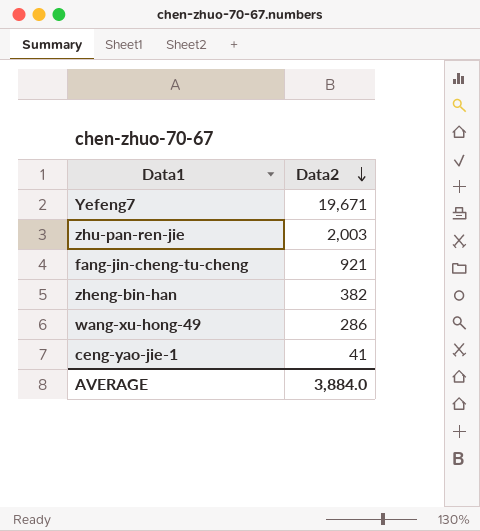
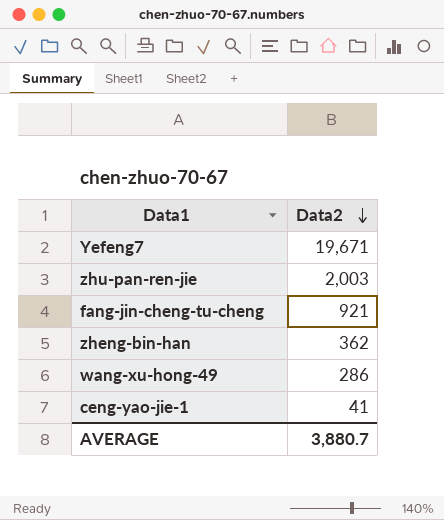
zheng-bin-han | Data2: 382 -> 362
AVERAGE | Data2: 3,884.0 -> 3,880.7

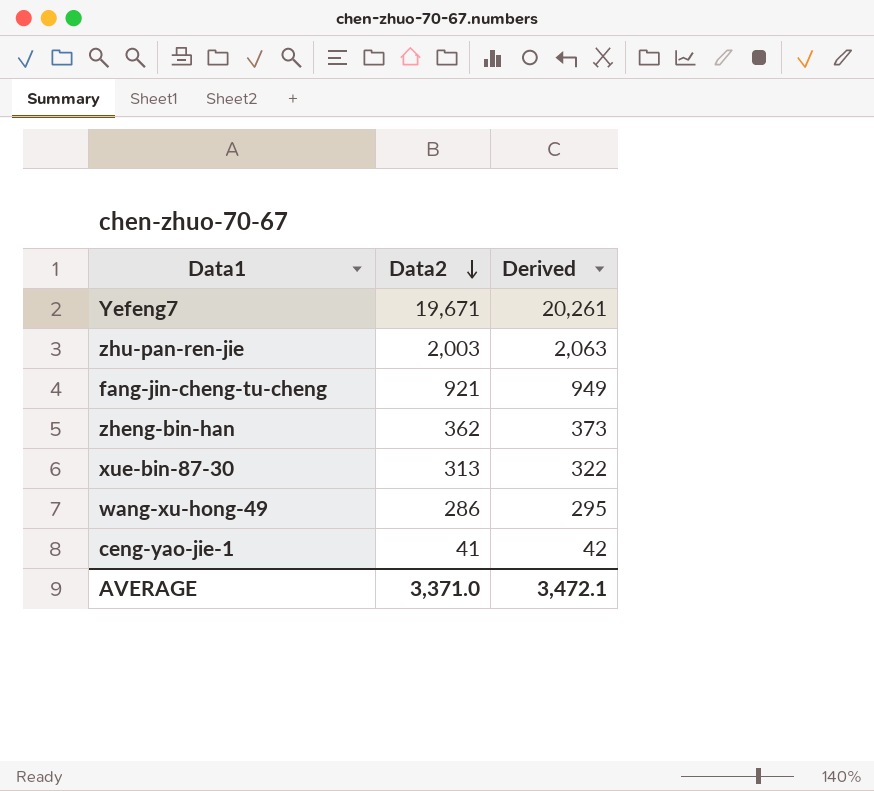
column Derived | formula: none -> [Data2] * 1.03
row xue-bin-87-30: none -> 313 | 322
AVERAGE | Data2: 3,880.7 -> 3,371.0

